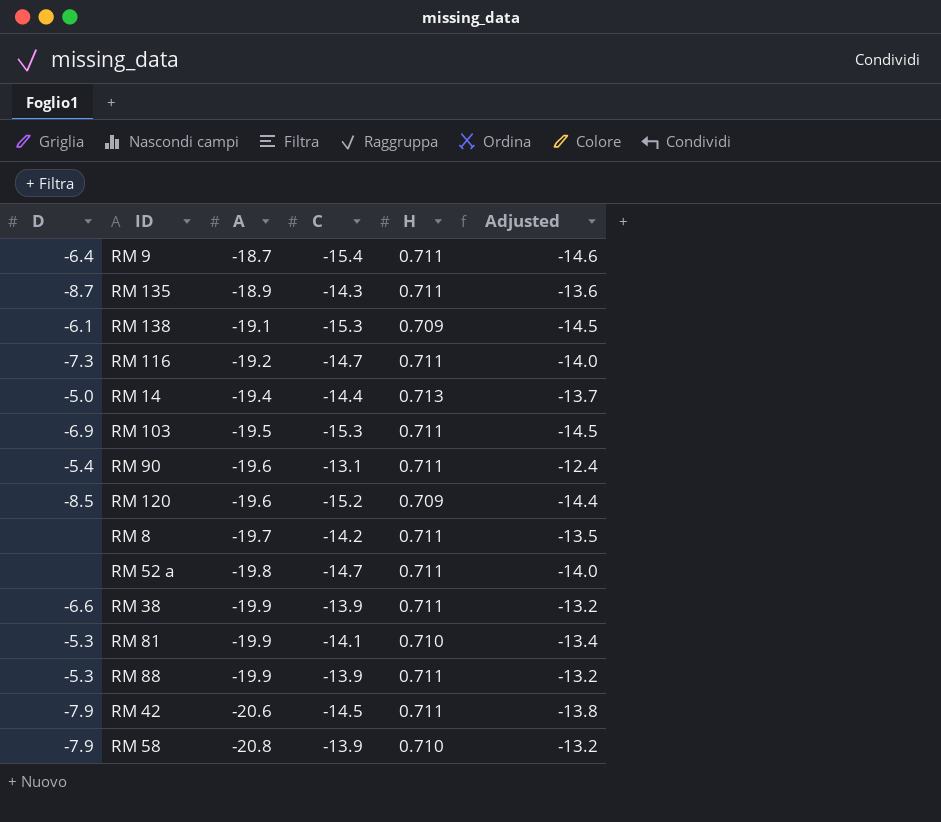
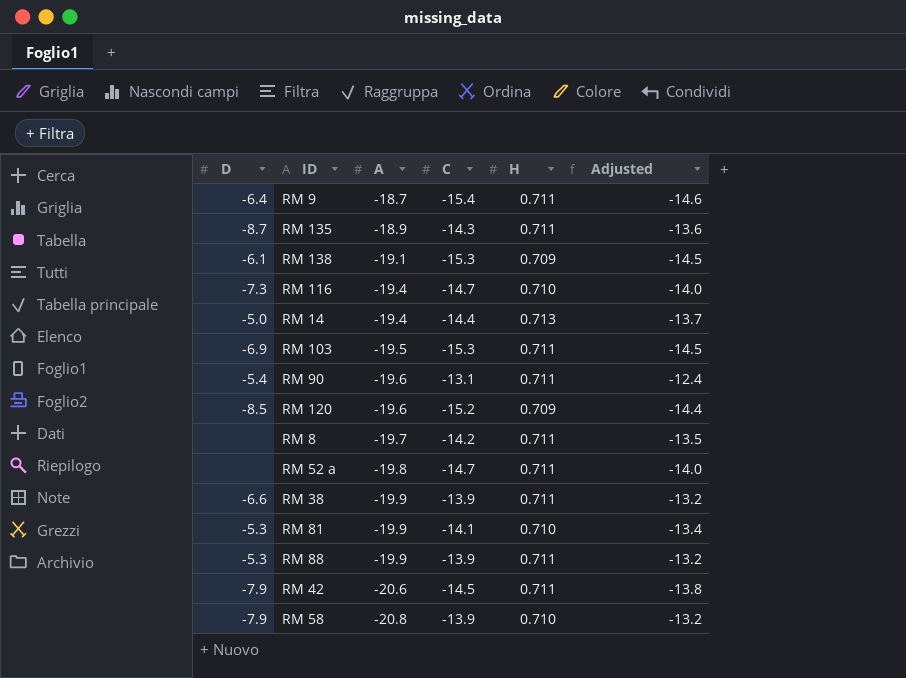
RM 116 | A: -19.2 -> -19.4
RM 116 | H: 0.711 -> 0.710

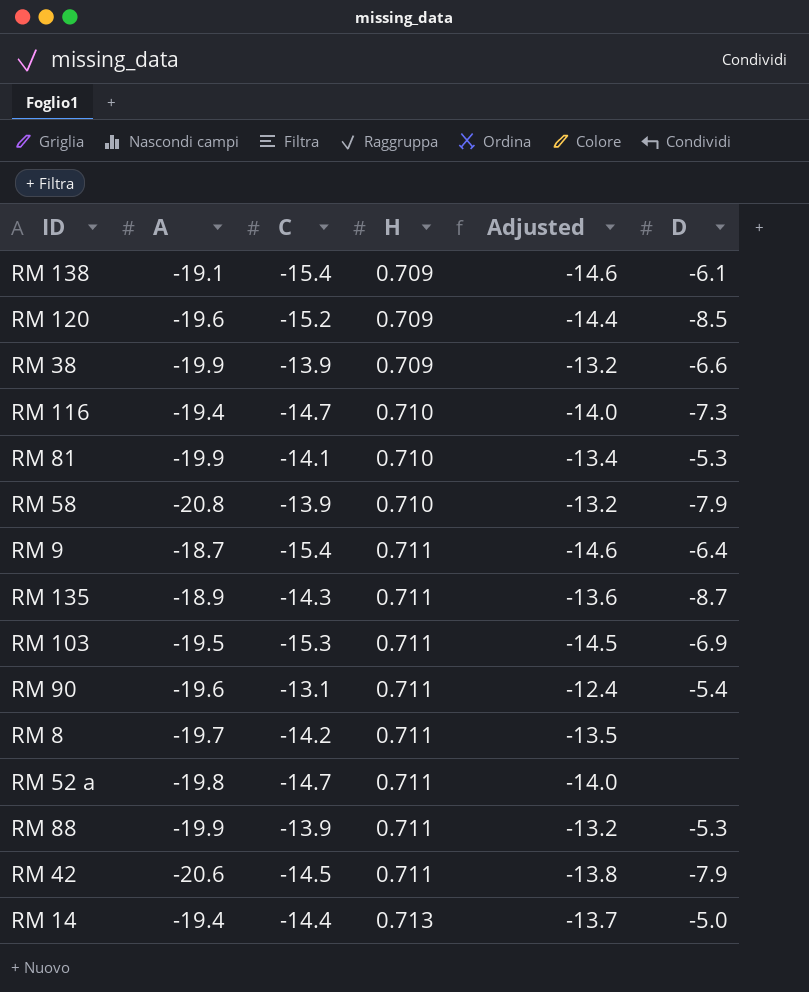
row order: A descending -> H ascending
column D | position: 1 -> 6
RM 138 | C: -15.3 -> -15.4
RM 138 | Adjusted: -14.5 -> -14.6
RM 38 | H: 0.711 -> 0.709

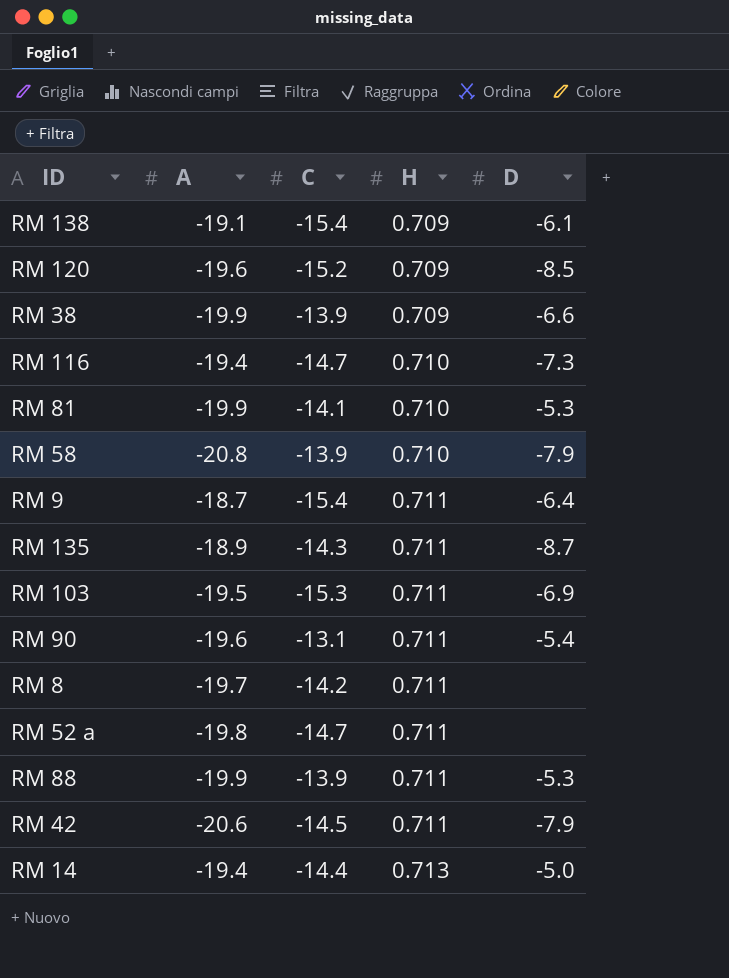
column Adjusted | formula: [C] * 0.95 -> none

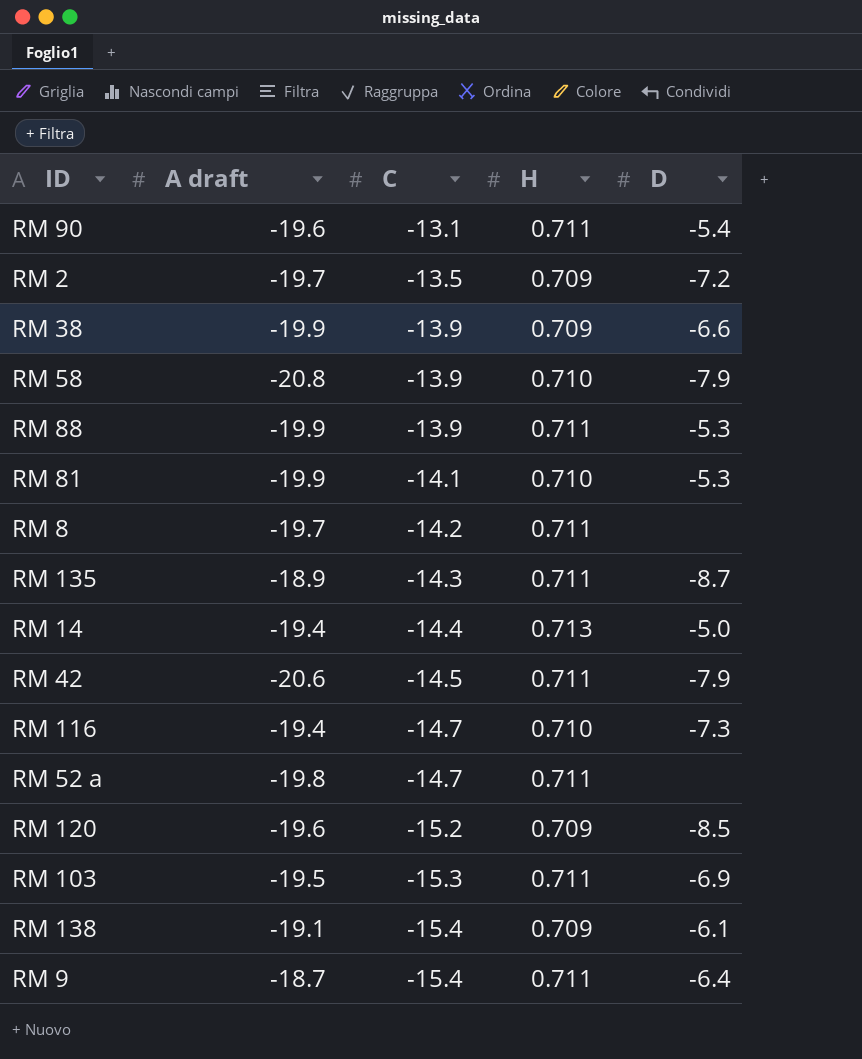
row order: H ascending -> C descending
column name: A -> A draft
row RM 2: none -> -19.7 | -13.5 | 0.709 | -7.2

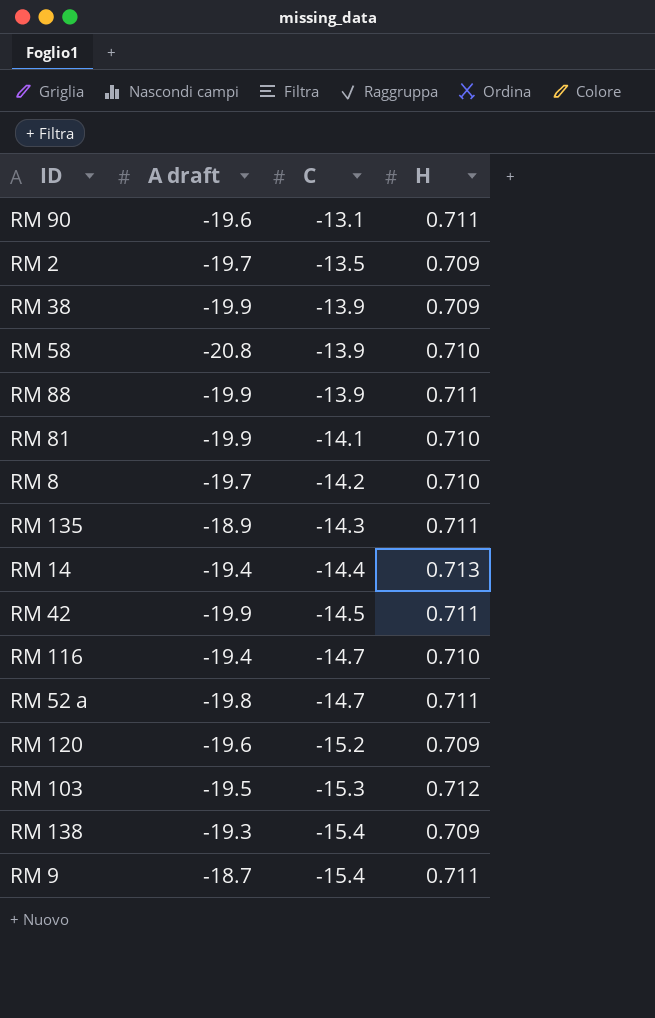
column D | position: 5 -> none
RM 8 | H: 0.711 -> 0.710
RM 42 | A draft: -20.6 -> -19.9
RM 103 | H: 0.711 -> 0.712
RM 138 | A draft: -19.1 -> -19.3

